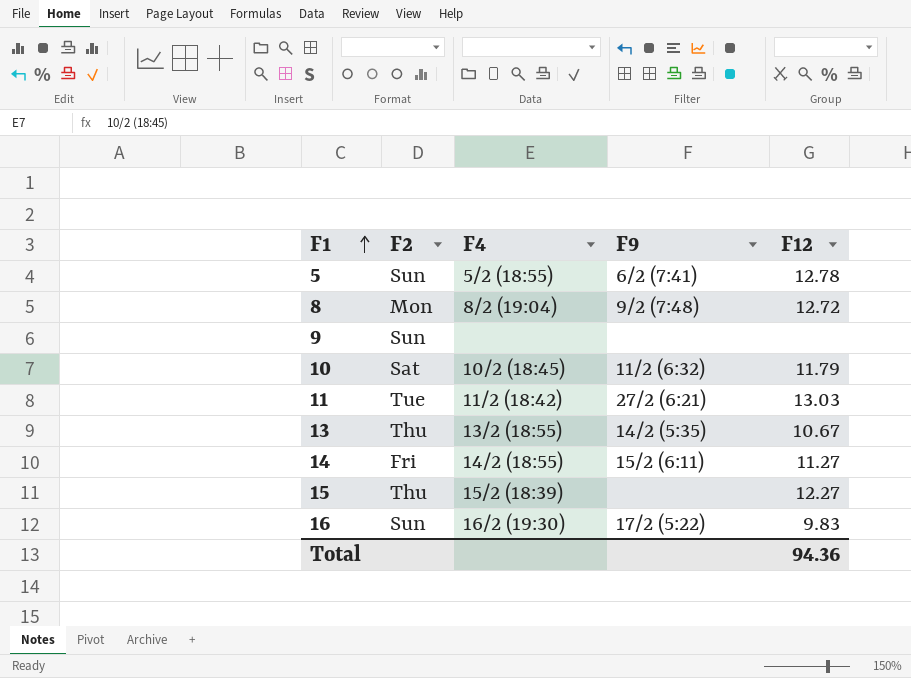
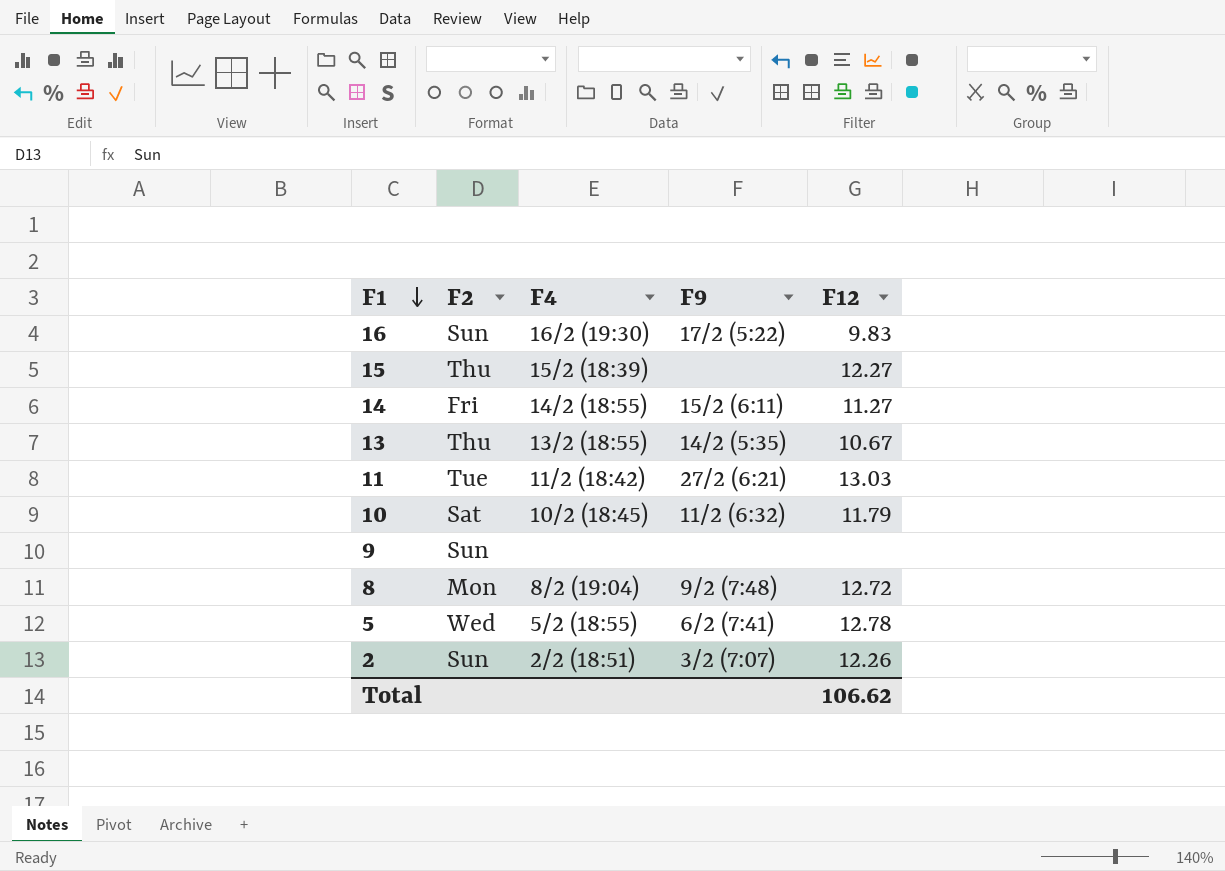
row order: F1 ascending -> F1 descending
5 | F2: Sun -> Wed
row 2: none -> Sun | 2/2 (18:51) | 3/2 (7:07) | 12.26
Total | F12: 94.36 -> 106.62

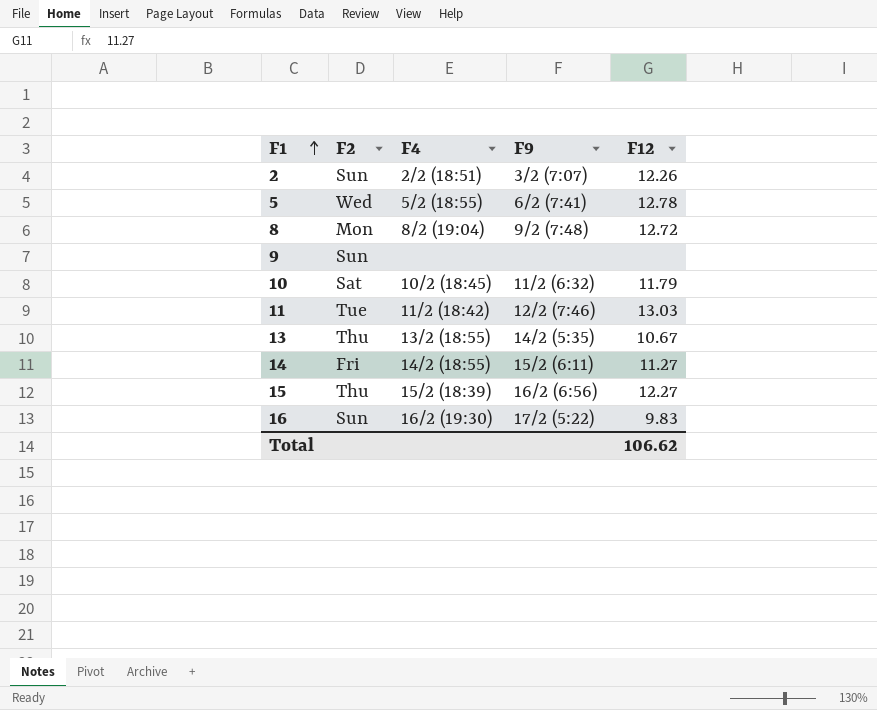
row order: F1 descending -> F1 ascending
11 | F9: 27/2 (6:21) -> 12/2 (7:46)
15 | F9: none -> 16/2 (6:56)

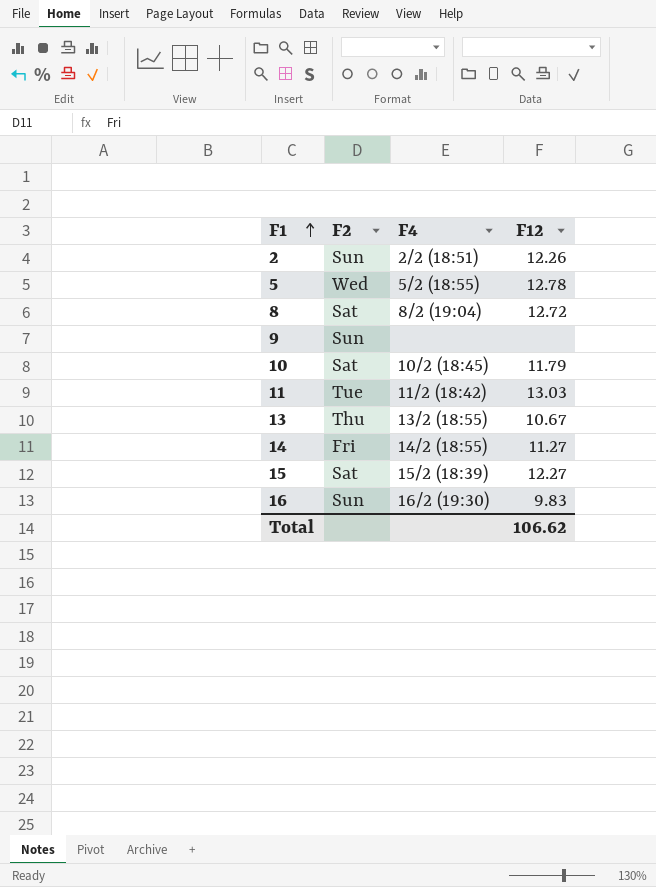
column F9 | position: 4 -> none
8 | F2: Mon -> Sat
15 | F2: Thu -> Sat

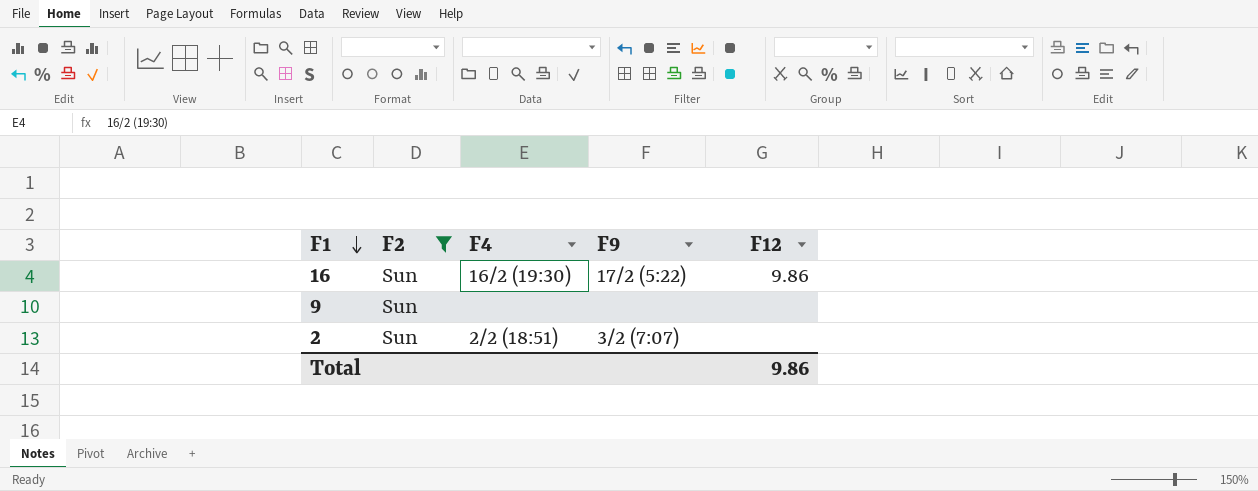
filter: none -> F2 = Sun
row order: F1 ascending -> F1 descending
column F9 | position: none -> 4
16 | F12: 9.83 -> 9.86
2 | F12: 12.26 -> none
Total | F12: 106.62 -> 9.86

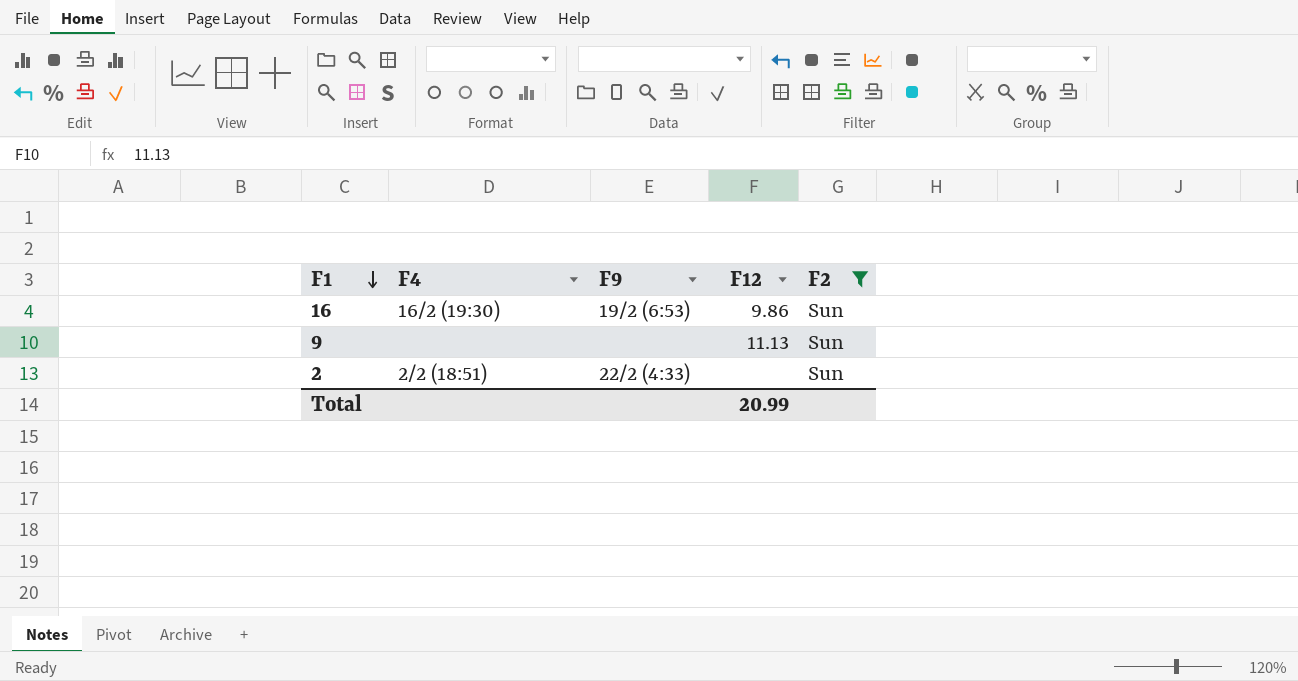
column F2 | position: 2 -> 5
16 | F9: 17/2 (5:22) -> 19/2 (6:53)
9 | F12: none -> 11.13
2 | F9: 3/2 (7:07) -> 22/2 (4:33)
Total | F12: 9.86 -> 20.99

